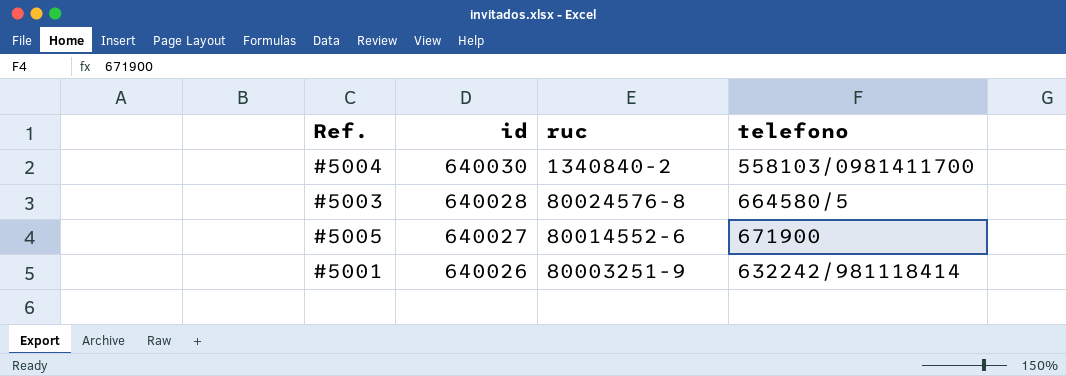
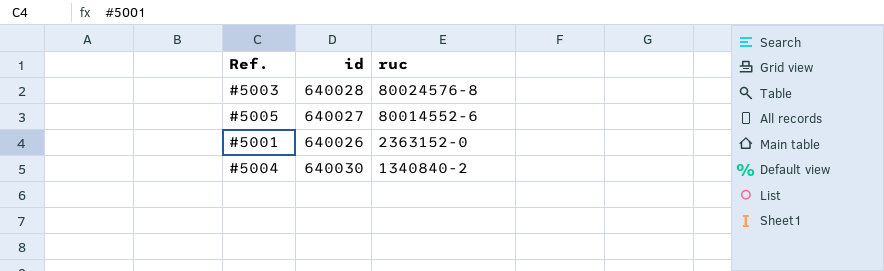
row order: id descending -> ruc descending
column telefono | position: 4 -> none
#5001 | ruc: 80003251-9 -> 2363152-0

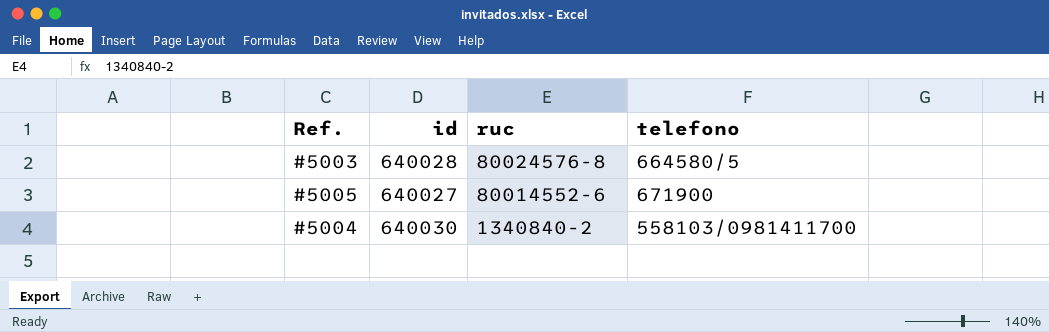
column telefono | position: none -> 4
row #5001: 640026 | 2363152-0 -> none

